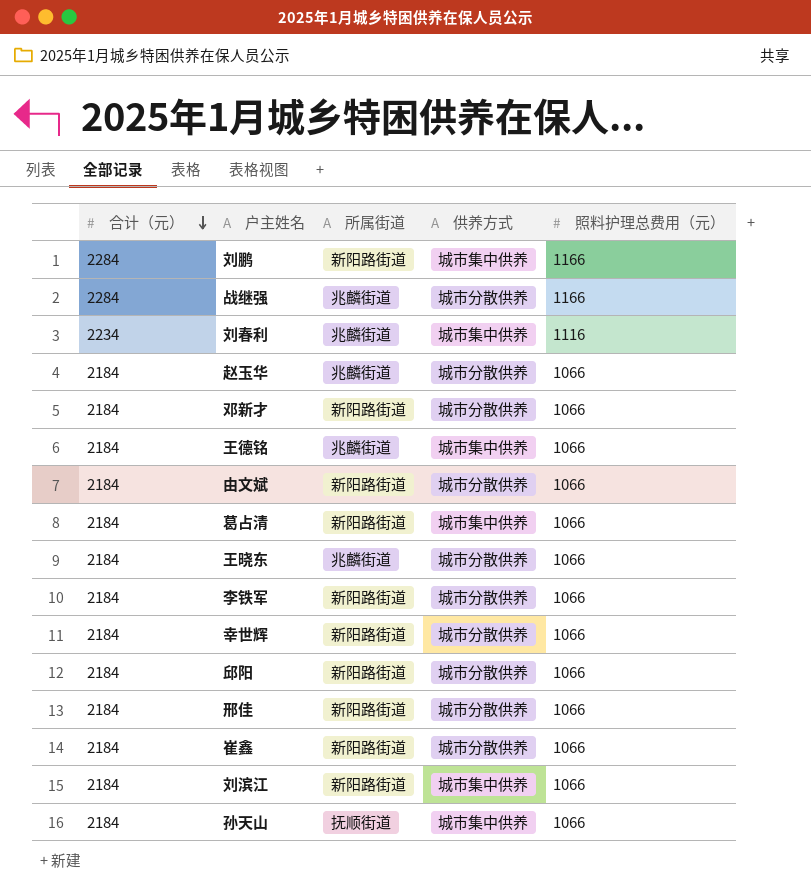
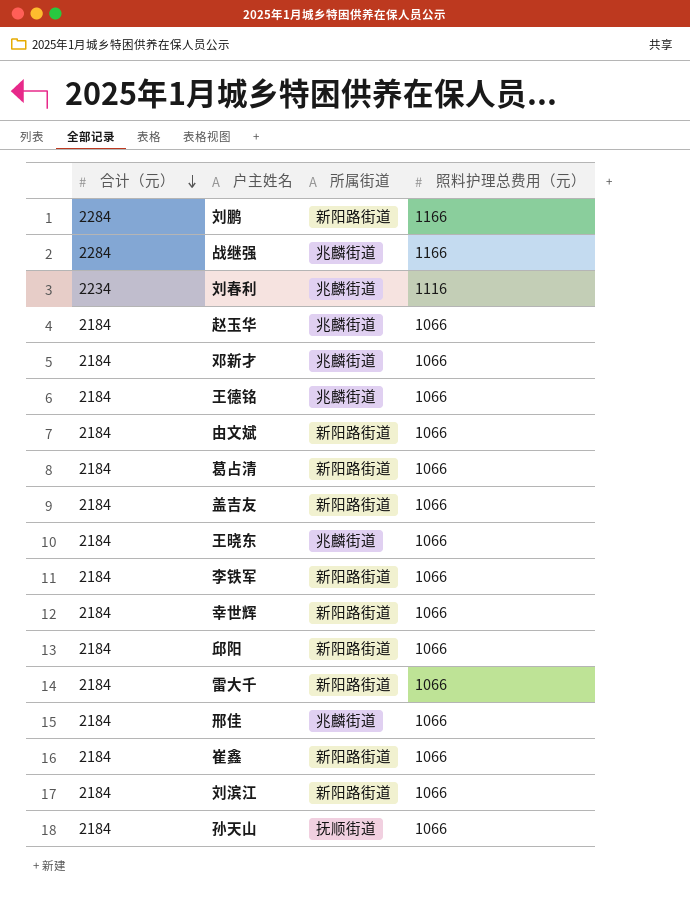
column 供养方式 | position: 4 -> none
邓新才 | 所属街道: 新阳路街道 -> 兆麟街道
row 盖吉友: none -> 2184 | 新阳路街道 | 1066
row 雷大千: none -> 2184 | 新阳路街道 | 1066
邢佳 | 所属街道: 新阳路街道 -> 兆麟街道

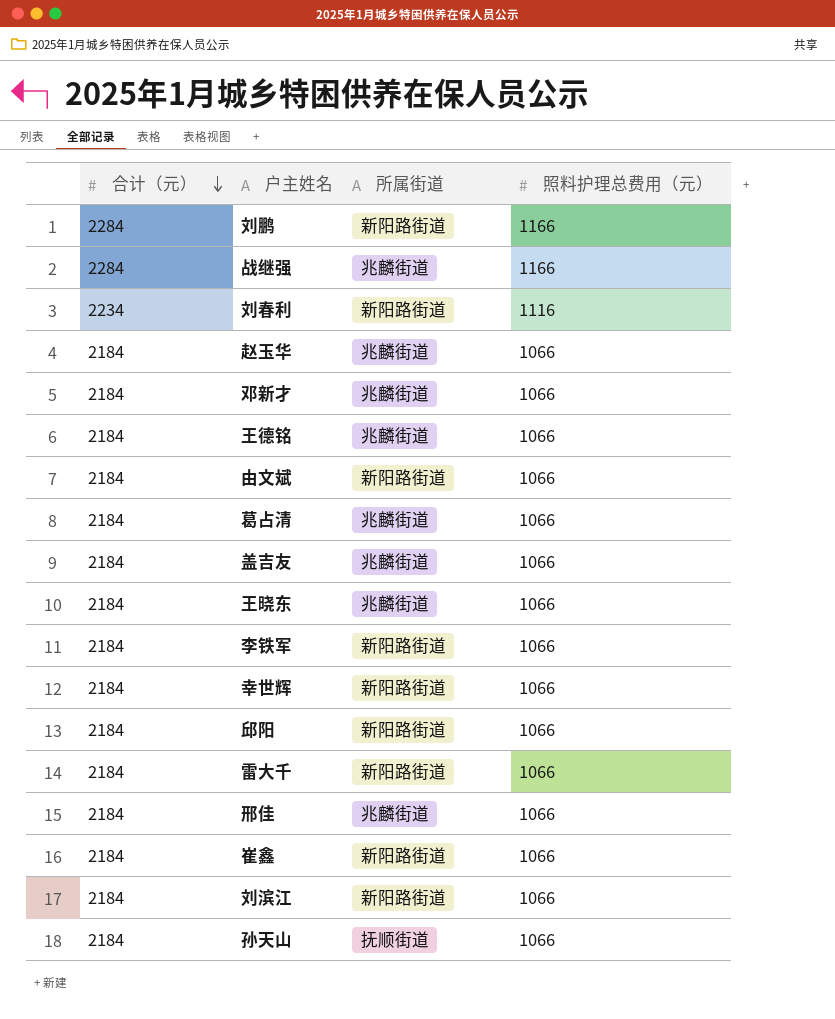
刘春利 | 所属街道: 兆麟街道 -> 新阳路街道
葛占清 | 所属街道: 新阳路街道 -> 兆麟街道
盖吉友 | 所属街道: 新阳路街道 -> 兆麟街道

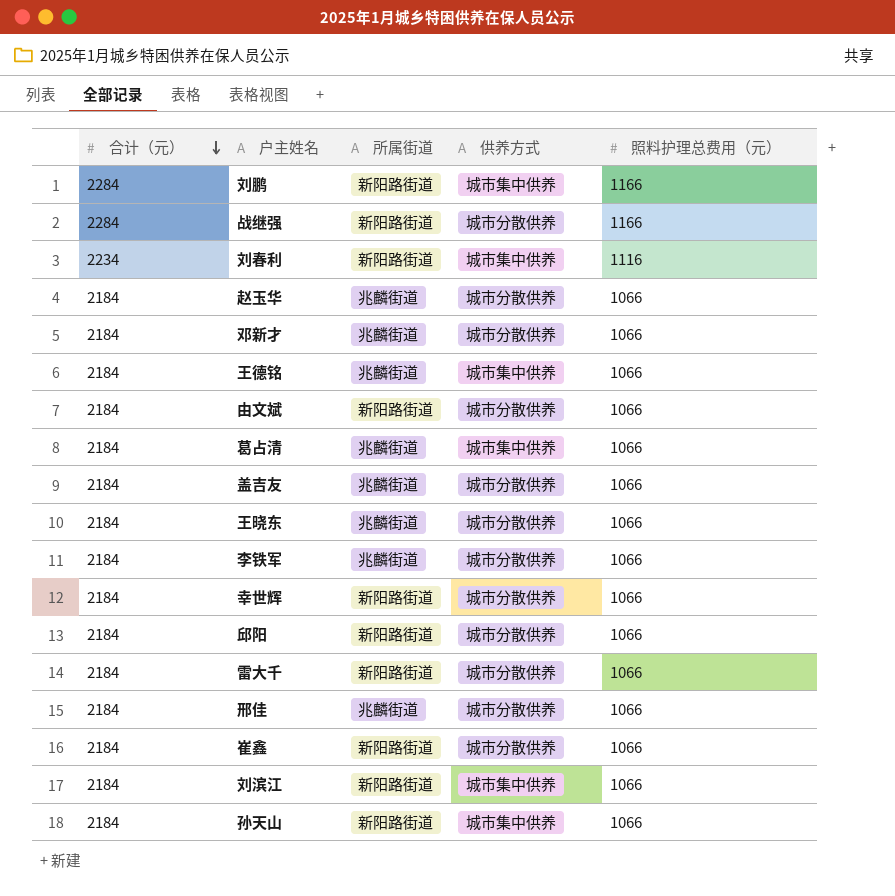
column 供养方式 | position: none -> 4
战继强 | 所属街道: 兆麟街道 -> 新阳路街道
李铁军 | 所属街道: 新阳路街道 -> 兆麟街道
孙天山 | 所属街道: 抚顺街道 -> 新阳路街道

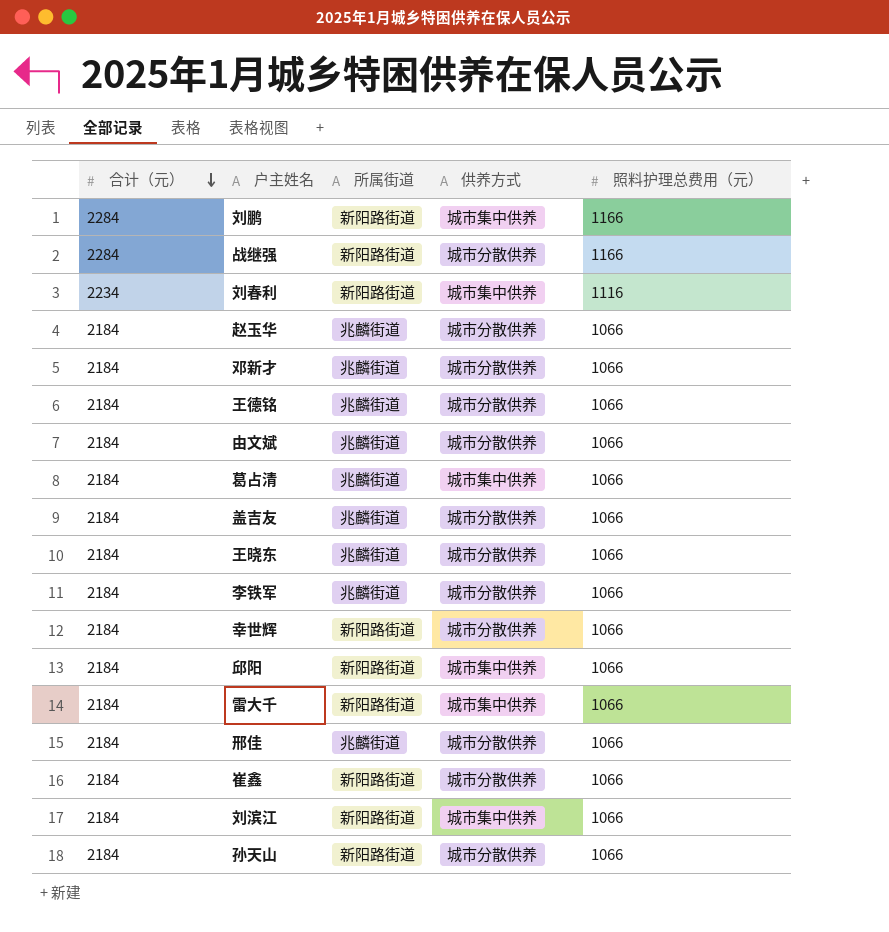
王德铭 | 供养方式: 城市集中供养 -> 城市分散供养
由文斌 | 所属街道: 新阳路街道 -> 兆麟街道
邱阳 | 供养方式: 城市分散供养 -> 城市集中供养
雷大千 | 供养方式: 城市分散供养 -> 城市集中供养
孙天山 | 供养方式: 城市集中供养 -> 城市分散供养

